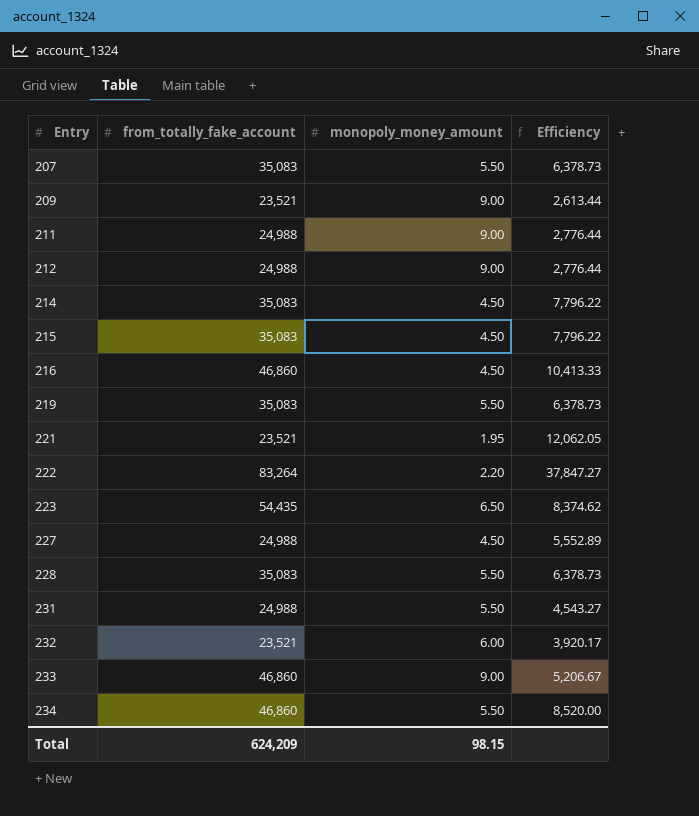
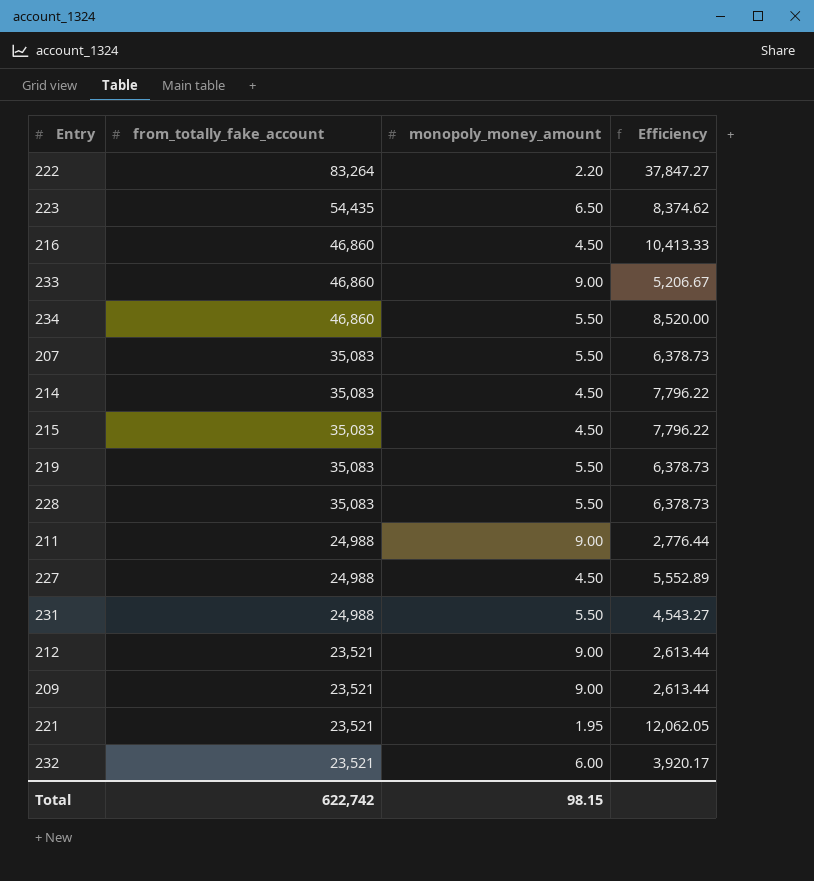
row order: Entry ascending -> from_totally_fake_account descending
212 | from_totally_fake_account: 24,988 -> 23,521
212 | Efficiency: 2,776.44 -> 2,613.44
Total | from_totally_fake_account: 624,209 -> 622,742

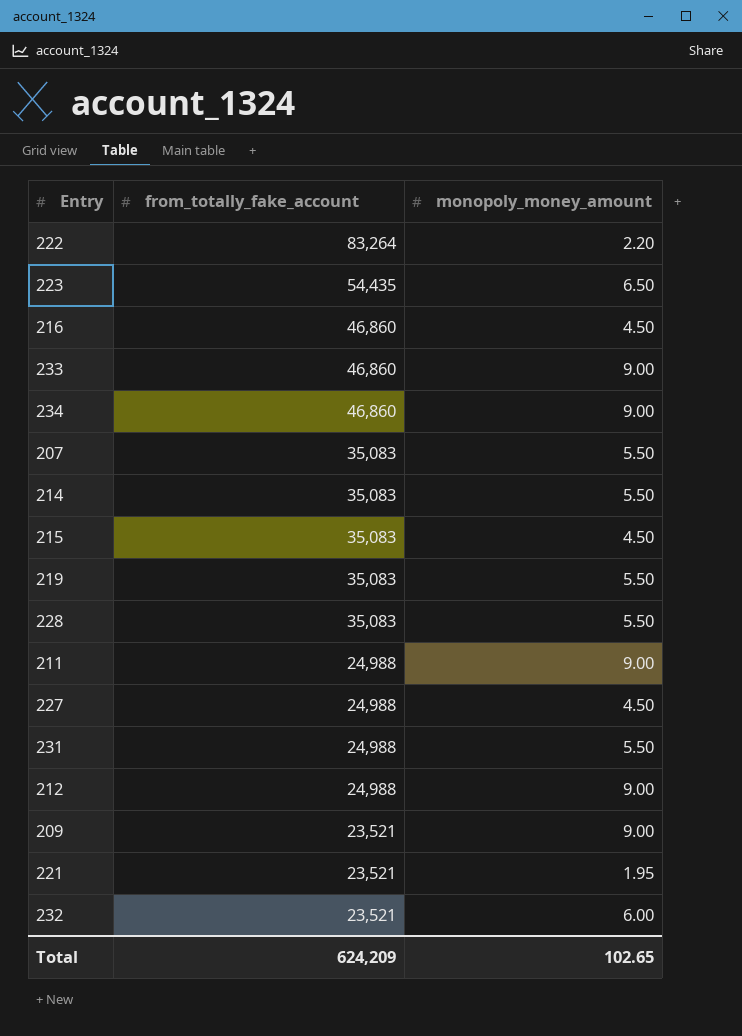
column Efficiency | formula: [from_totally_fake_account] / [monopoly_money_amount] -> none
234 | monopoly_money_amount: 5.50 -> 9.00
214 | monopoly_money_amount: 4.50 -> 5.50
212 | from_totally_fake_account: 23,521 -> 24,988
Total | from_totally_fake_account: 622,742 -> 624,209
Total | monopoly_money_amount: 98.15 -> 102.65

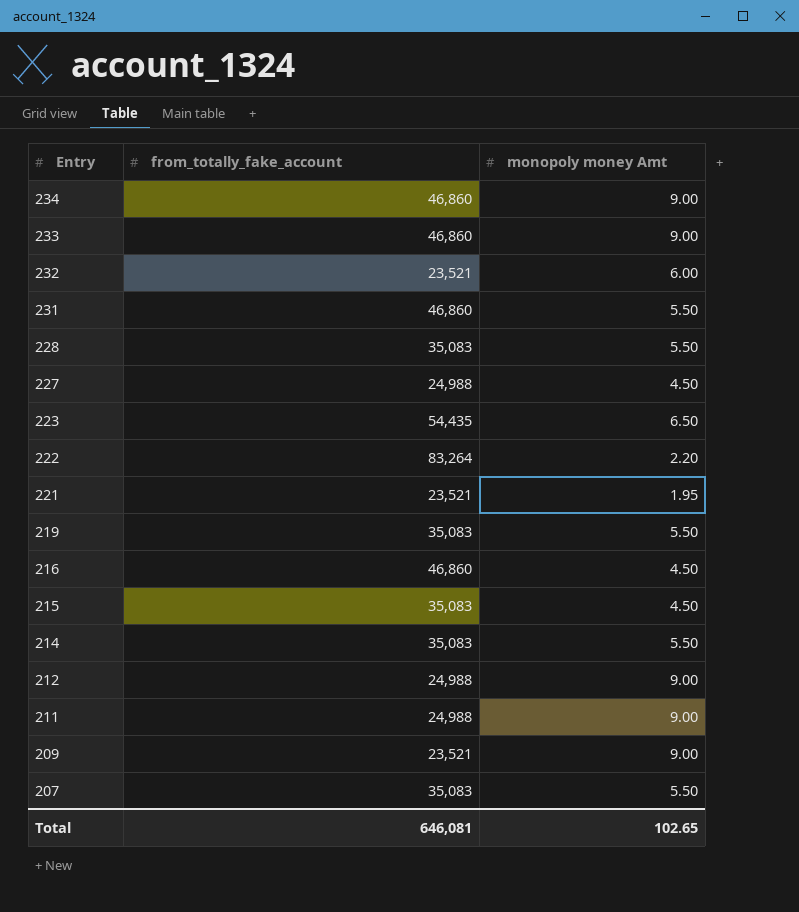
row order: from_totally_fake_account descending -> Entry descending
column name: monopoly_money_amount -> monopoly money Amt
231 | from_totally_fake_account: 24,988 -> 46,860
Total | from_totally_fake_account: 624,209 -> 646,081

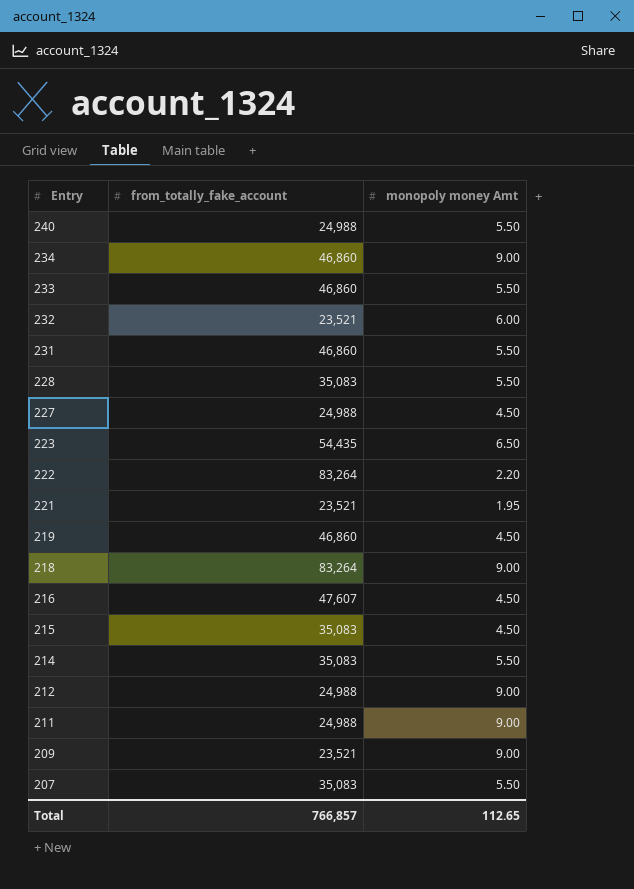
row 240: none -> 24,988 | 5.50
233 | monopoly money Amt: 9.00 -> 5.50
219 | from_totally_fake_account: 35,083 -> 46,860
219 | monopoly money Amt: 5.50 -> 4.50
row 218: none -> 83,264 | 9.00
216 | from_totally_fake_account: 46,860 -> 47,607
Total | from_totally_fake_account: 646,081 -> 766,857
Total | monopoly money Amt: 102.65 -> 112.65

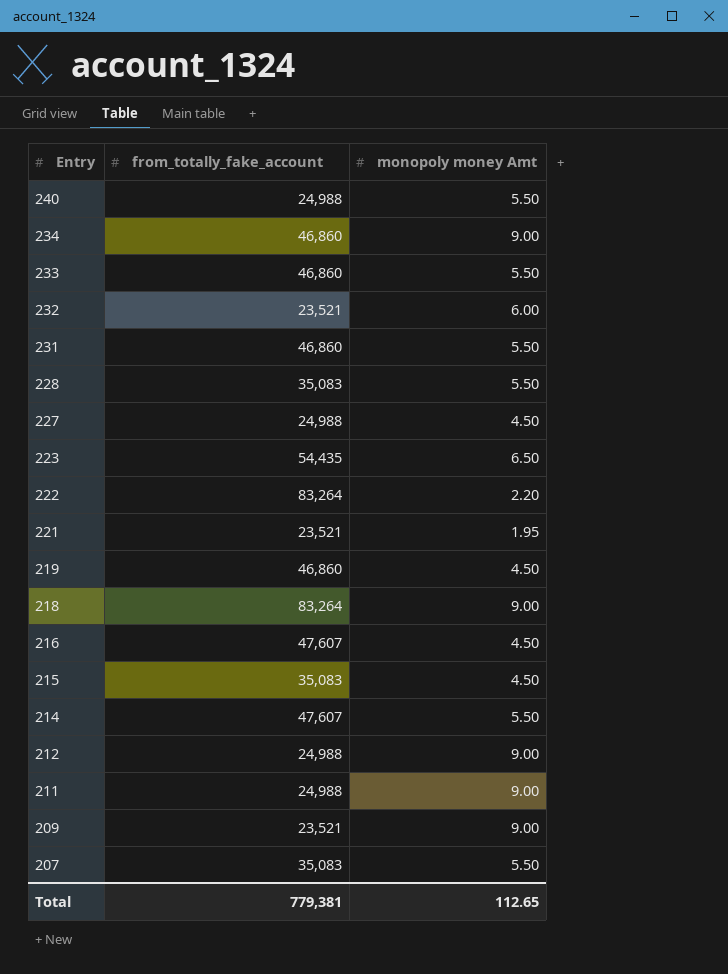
214 | from_totally_fake_account: 35,083 -> 47,607
Total | from_totally_fake_account: 766,857 -> 779,381

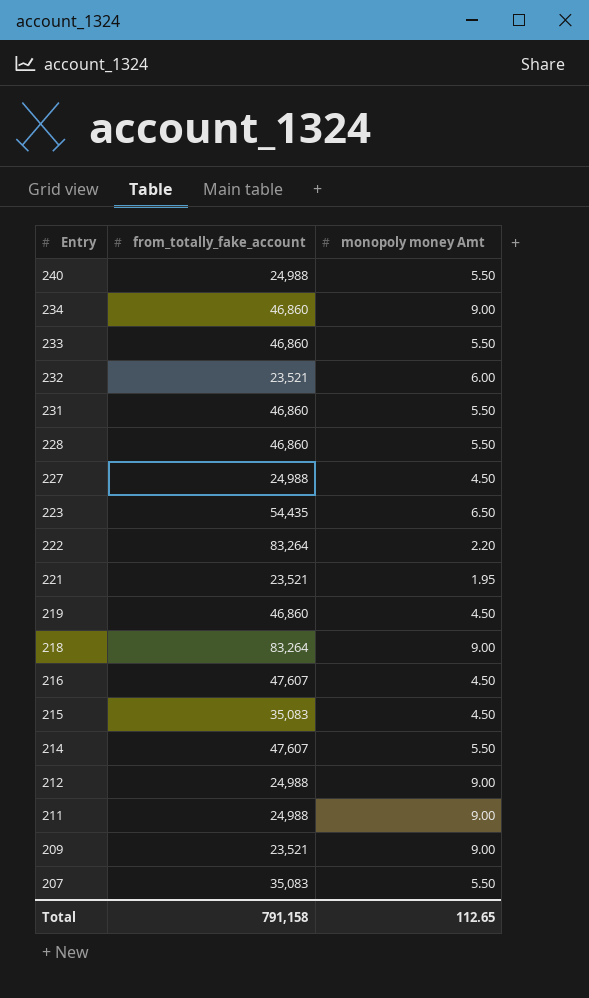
228 | from_totally_fake_account: 35,083 -> 46,860
Total | from_totally_fake_account: 779,381 -> 791,158

